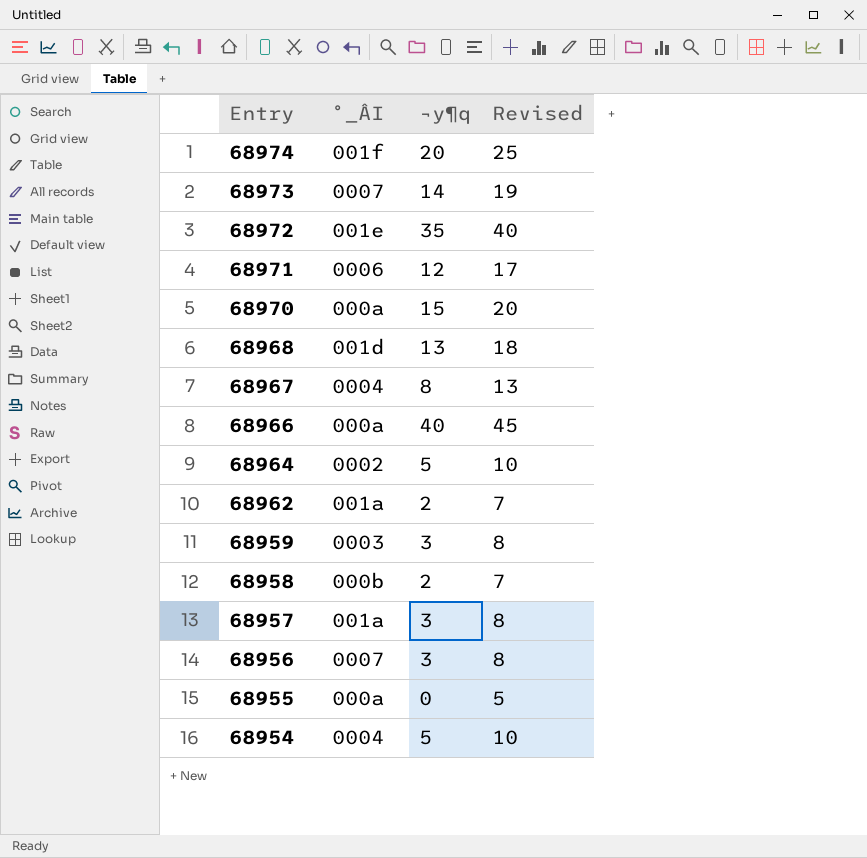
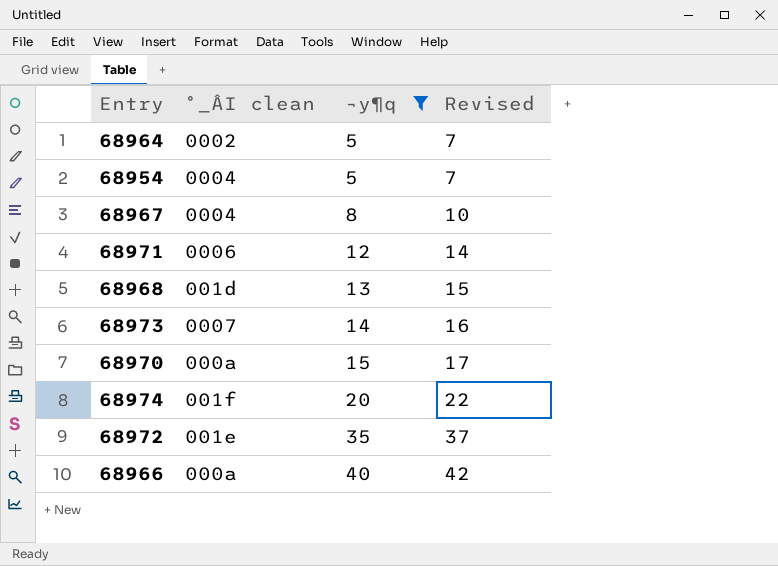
filter: none -> ¬y¶q >= 5
row order: Entry descending -> ¬y¶q ascending
column name: °_ÂI -> °_ÂI clean
column Revised | formula: [¬y¶q] + 5 -> [¬y¶q] + 2

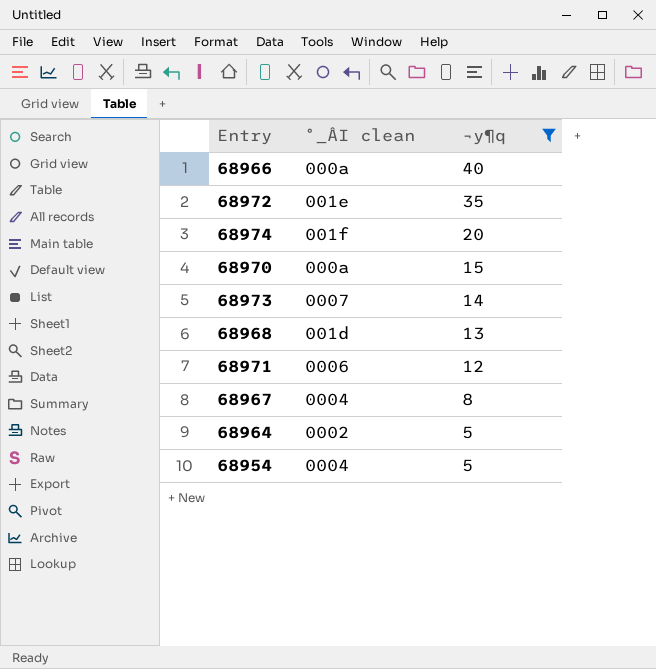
row order: ¬y¶q ascending -> ¬y¶q descending
column Revised | formula: [¬y¶q] + 2 -> none

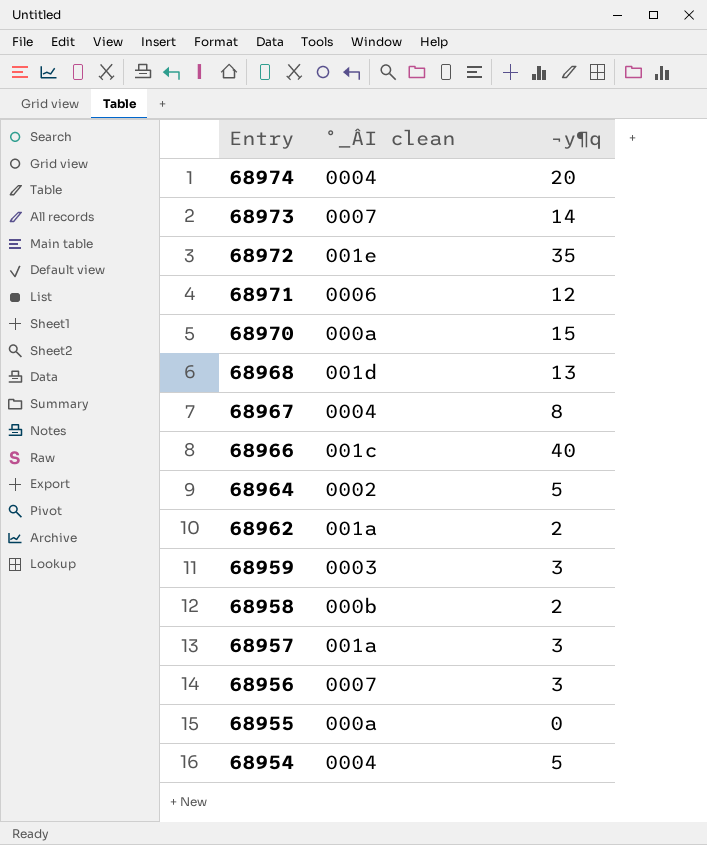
filter: ¬y¶q >= 5 -> none
row order: ¬y¶q descending -> Entry descending
68974 | °_ÂI clean: 001f -> 0004
68966 | °_ÂI clean: 000a -> 001c

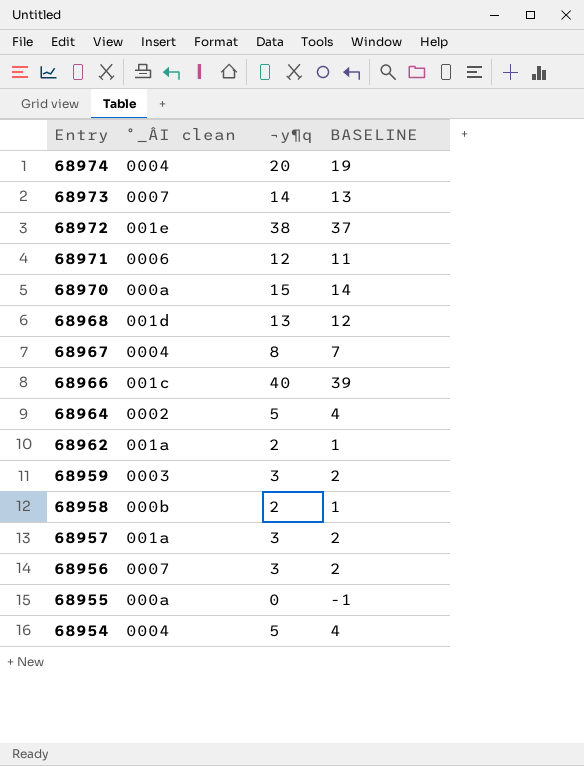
column BASELINE | formula: none -> [¬y¶q] - 1
68972 | ¬y¶q: 35 -> 38

